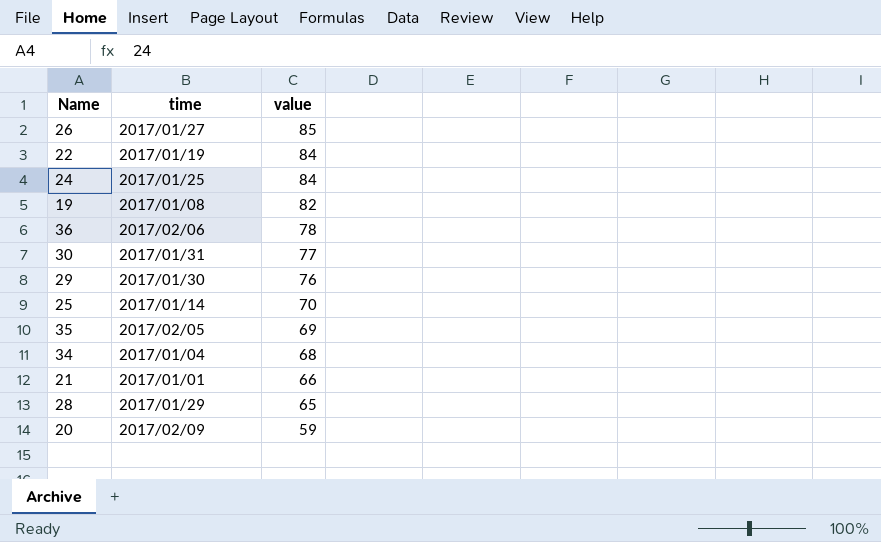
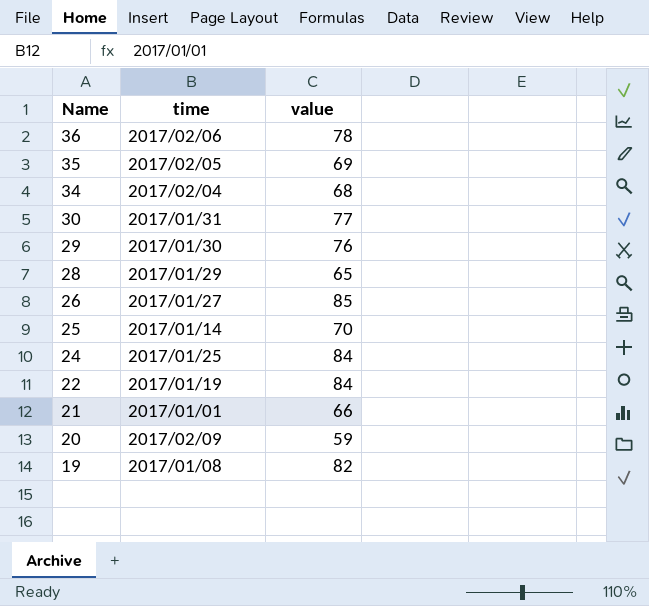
row order: value descending -> Name descending
34 | time: 2017/01/04 -> 2017/02/04

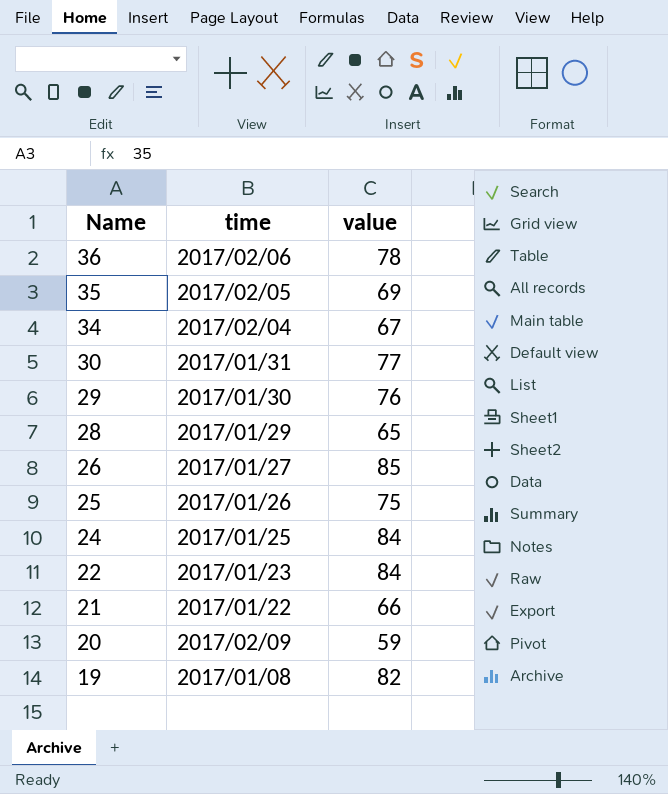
34 | value: 68 -> 67
25 | time: 2017/01/14 -> 2017/01/26
25 | value: 70 -> 75
22 | time: 2017/01/19 -> 2017/01/23
21 | time: 2017/01/01 -> 2017/01/22

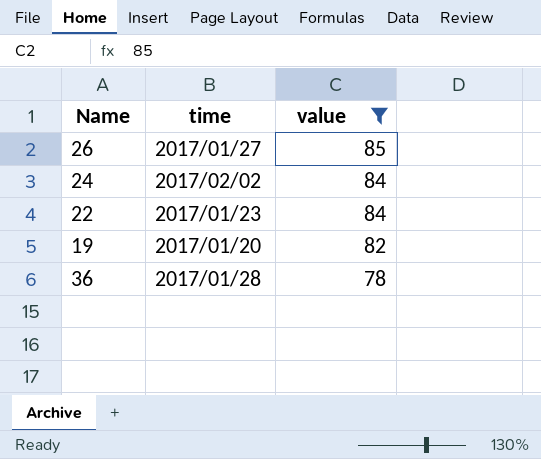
filter: none -> value >= 78
row order: Name descending -> value descending
24 | time: 2017/01/25 -> 2017/02/02
19 | time: 2017/01/08 -> 2017/01/20
36 | time: 2017/02/06 -> 2017/01/28

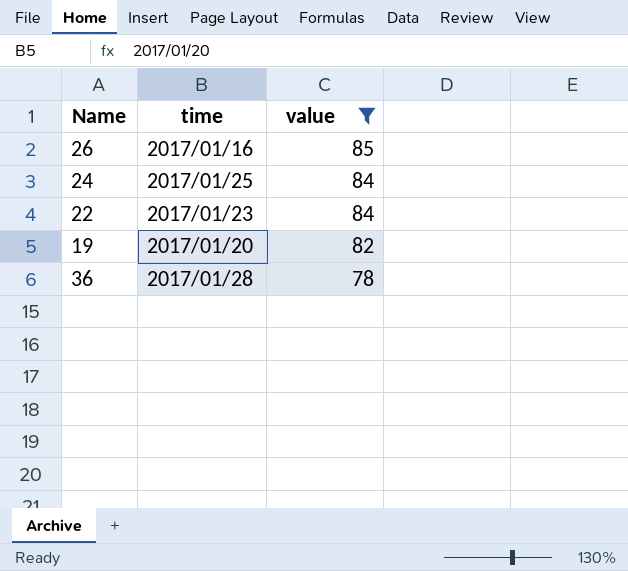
26 | time: 2017/01/27 -> 2017/01/16
24 | time: 2017/02/02 -> 2017/01/25

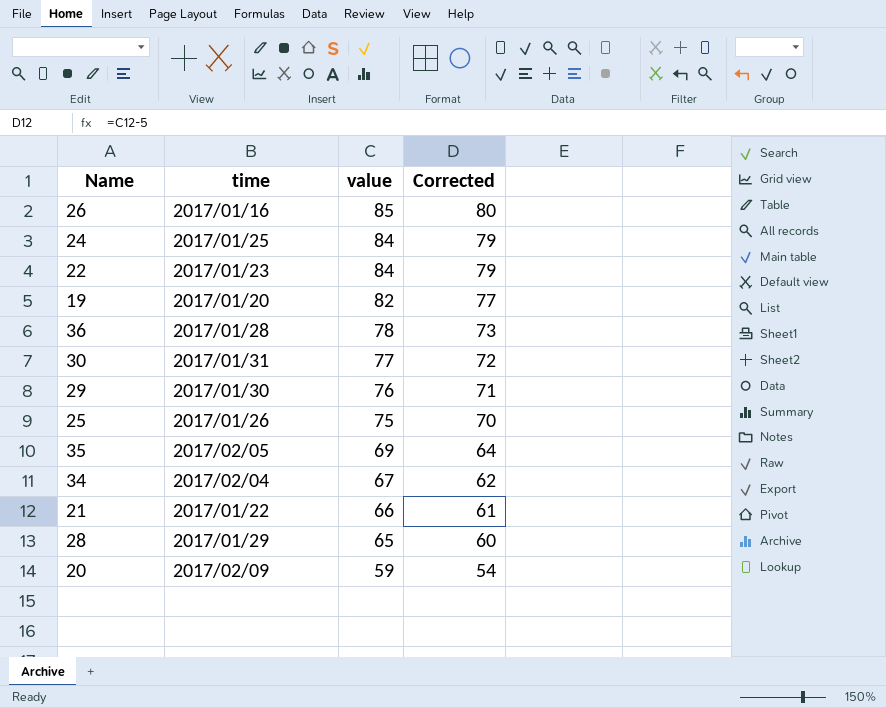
filter: value >= 78 -> none
column Corrected | formula: none -> [value] - 5

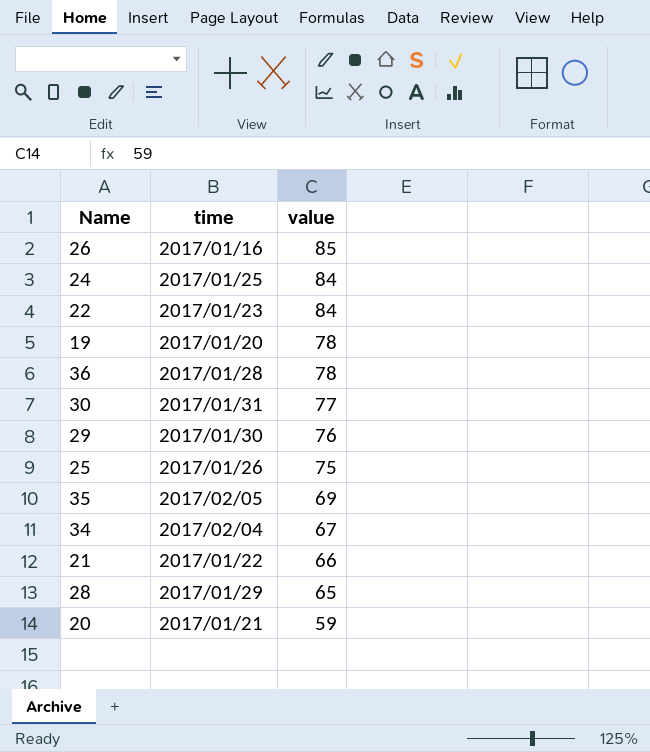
column Corrected | formula: [value] - 5 -> none
19 | value: 82 -> 78
20 | time: 2017/02/09 -> 2017/01/21

